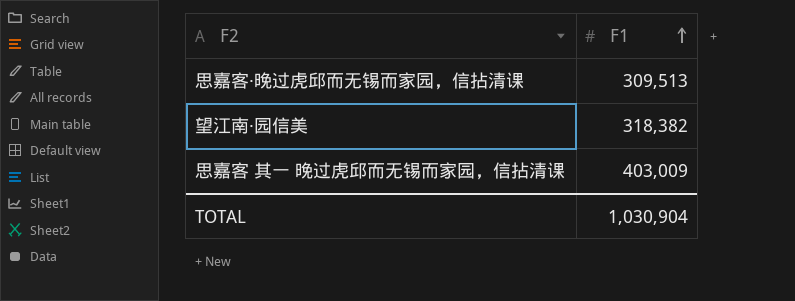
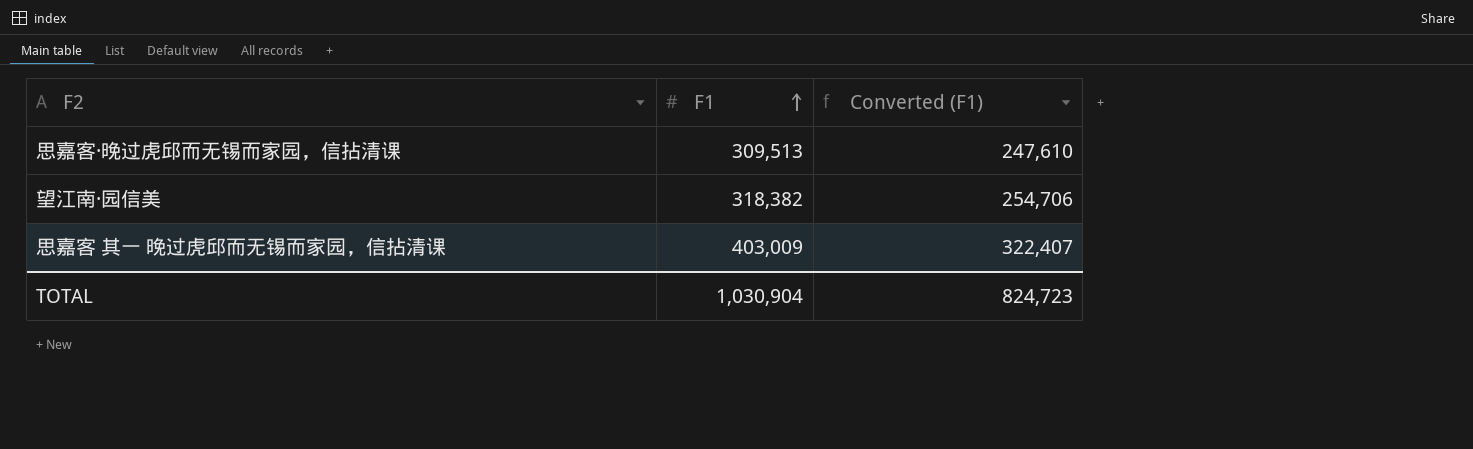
column Converted (F1) | formula: none -> [F1] * 0.8

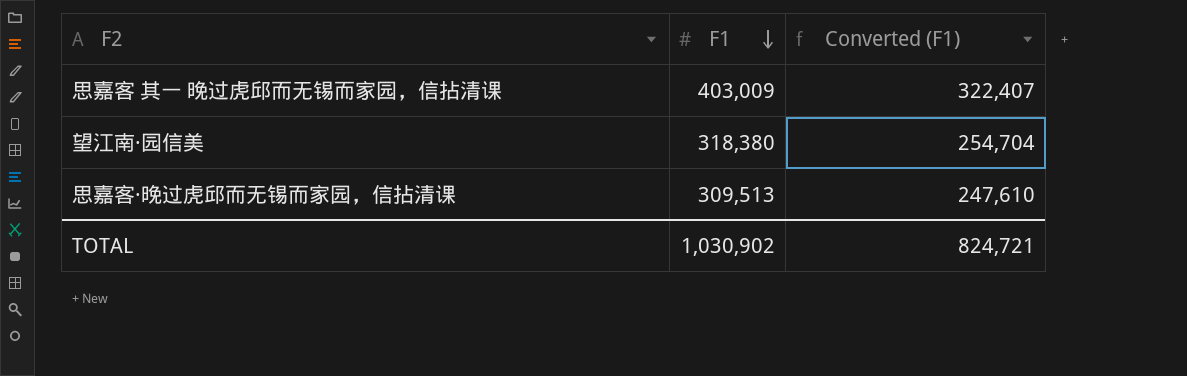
row order: F1 ascending -> F1 descending
望江南·园信美 | F1: 318,382 -> 318,380
望江南·园信美 | Converted (F1): 254,706 -> 254,704
TOTAL | F1: 1,030,904 -> 1,030,902
TOTAL | Converted (F1): 824,723 -> 824,721

